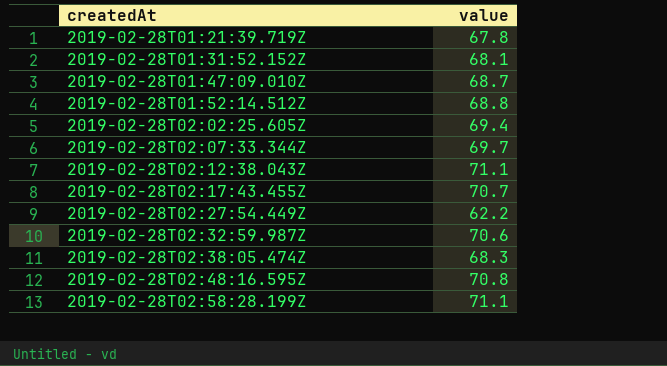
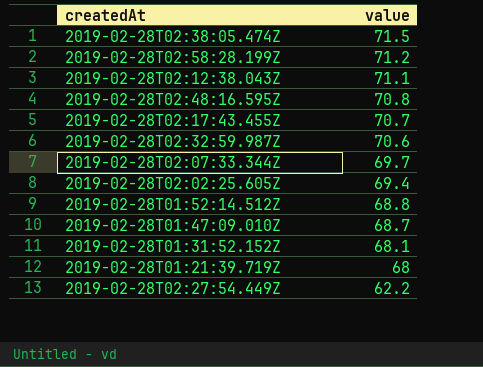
row order: createdAt ascending -> value descending
2019-02-28T02:38:05.474Z | value: 68.3 -> 71.5
2019-02-28T02:58:28.199Z | value: 71.1 -> 71.2
2019-02-28T01:21:39.719Z | value: 67.8 -> 68

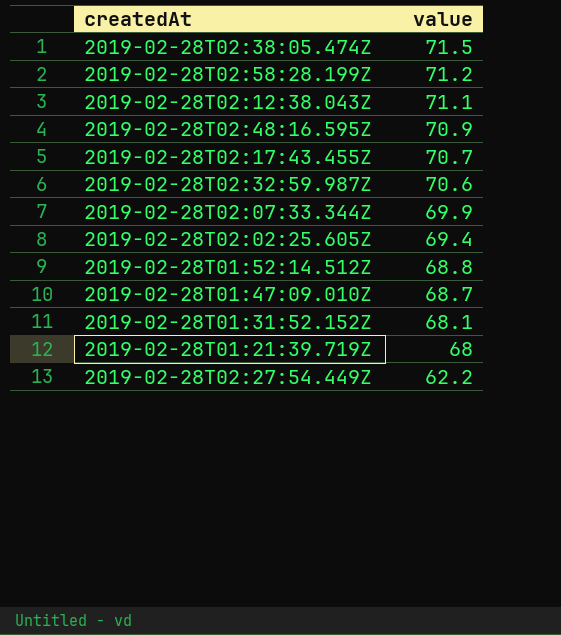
2019-02-28T02:48:16.595Z | value: 70.8 -> 70.9
2019-02-28T02:07:33.344Z | value: 69.7 -> 69.9

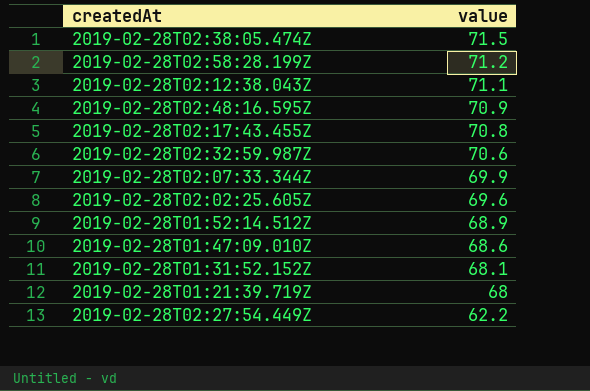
2019-02-28T02:17:43.455Z | value: 70.7 -> 70.8
2019-02-28T02:02:25.605Z | value: 69.4 -> 69.6
2019-02-28T01:52:14.512Z | value: 68.8 -> 68.9
2019-02-28T01:47:09.010Z | value: 68.7 -> 68.6

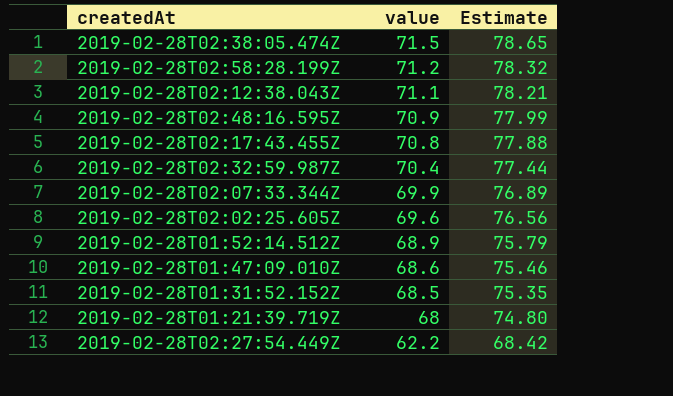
column Estimate | formula: none -> [value] * 1.1
2019-02-28T02:32:59.987Z | value: 70.6 -> 70.4
2019-02-28T01:31:52.152Z | value: 68.1 -> 68.5

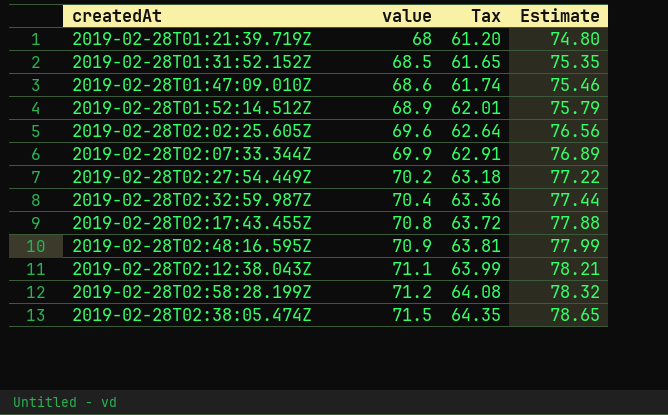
row order: value descending -> value ascending
column Tax | formula: none -> [value] * 0.9
2019-02-28T02:27:54.449Z | value: 62.2 -> 70.2
2019-02-28T02:27:54.449Z | Estimate: 68.42 -> 77.22

